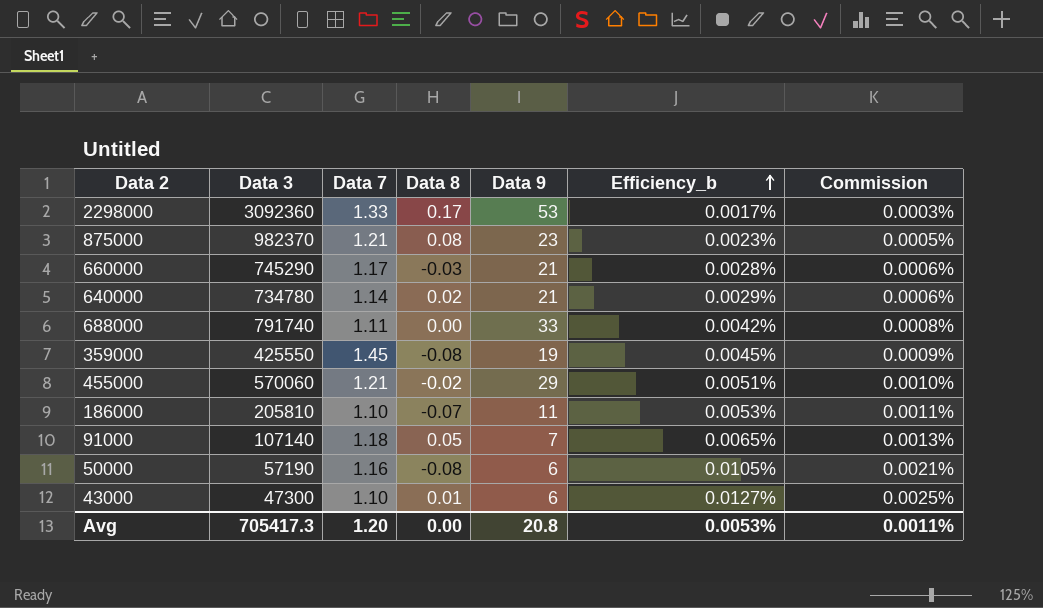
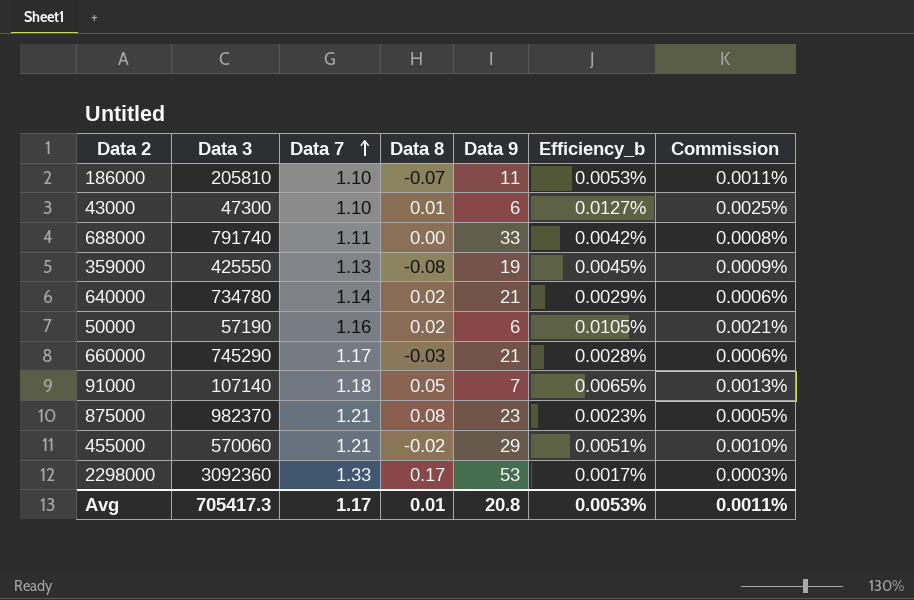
row order: Efficiency_b ascending -> Data 7 ascending
359000 | Data 7: 1.45 -> 1.13
50000 | Data 8: -0.08 -> 0.02
Avg | Data 7: 1.20 -> 1.17
Avg | Data 8: 0.00 -> 0.01

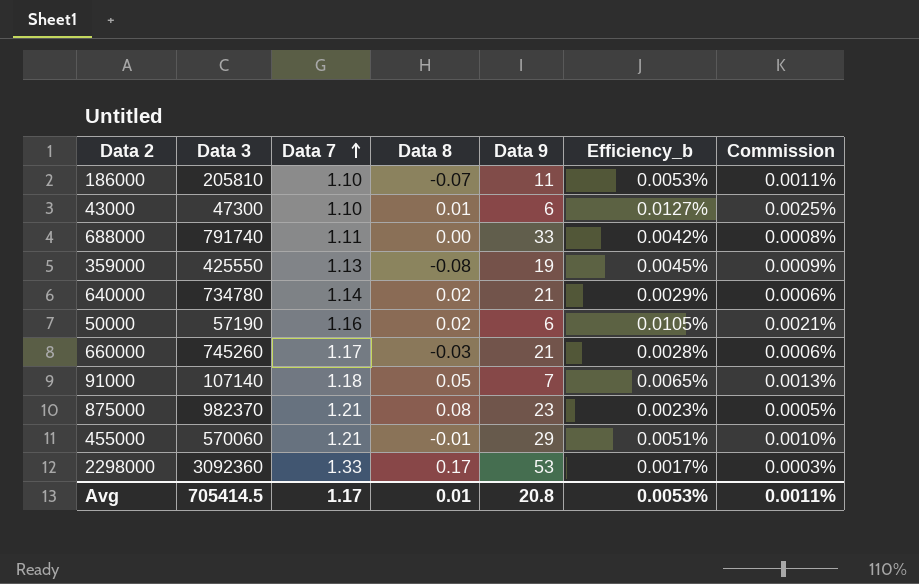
660000 | Data 3: 745290 -> 745260
455000 | Data 8: -0.02 -> -0.01
Avg | Data 3: 705417.3 -> 705414.5

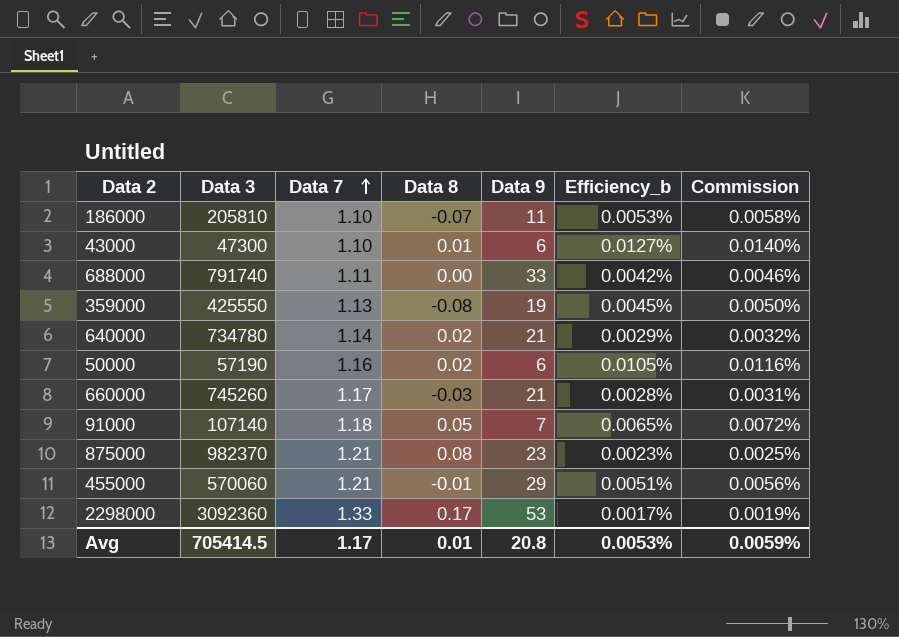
column Commission | formula: [Efficiency_b] * 0.2 -> [Efficiency_b] * 1.1
Avg | Commission: 0.0011% -> 0.0059%

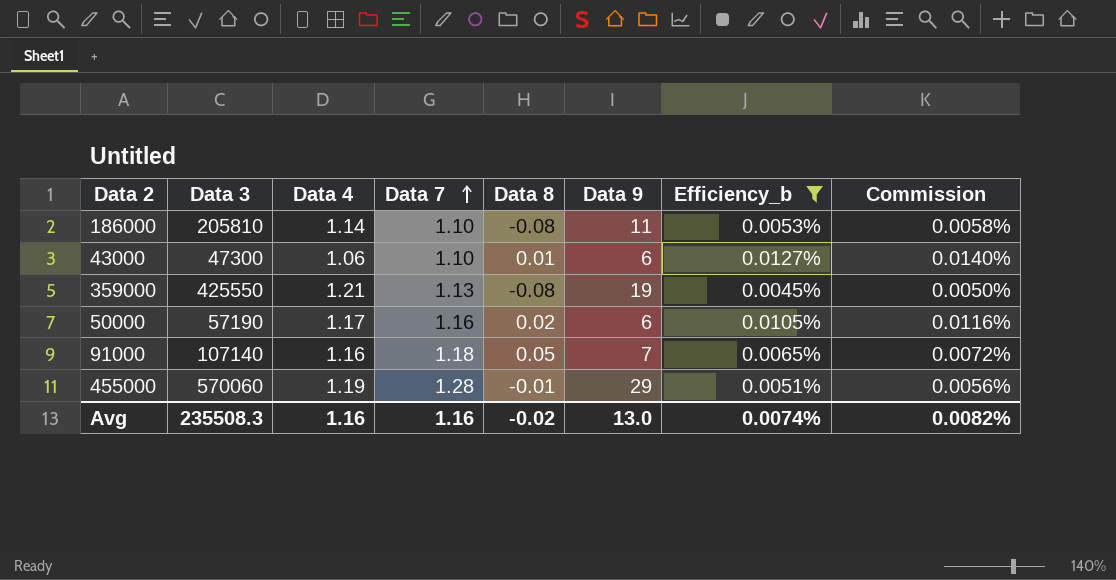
filter: none -> Efficiency_b >= 0.0045%
column Data 4 | position: none -> 3
186000 | Data 8: -0.07 -> -0.08
455000 | Data 7: 1.21 -> 1.28
Avg | Data 3: 705414.5 -> 235508.3
Avg | Data 7: 1.17 -> 1.16
Avg | Data 8: 0.01 -> -0.02
Avg | Data 9: 20.8 -> 13.0
Avg | Efficiency_b: 0.0053% -> 0.0074%
Avg | Commission: 0.0059% -> 0.0082%

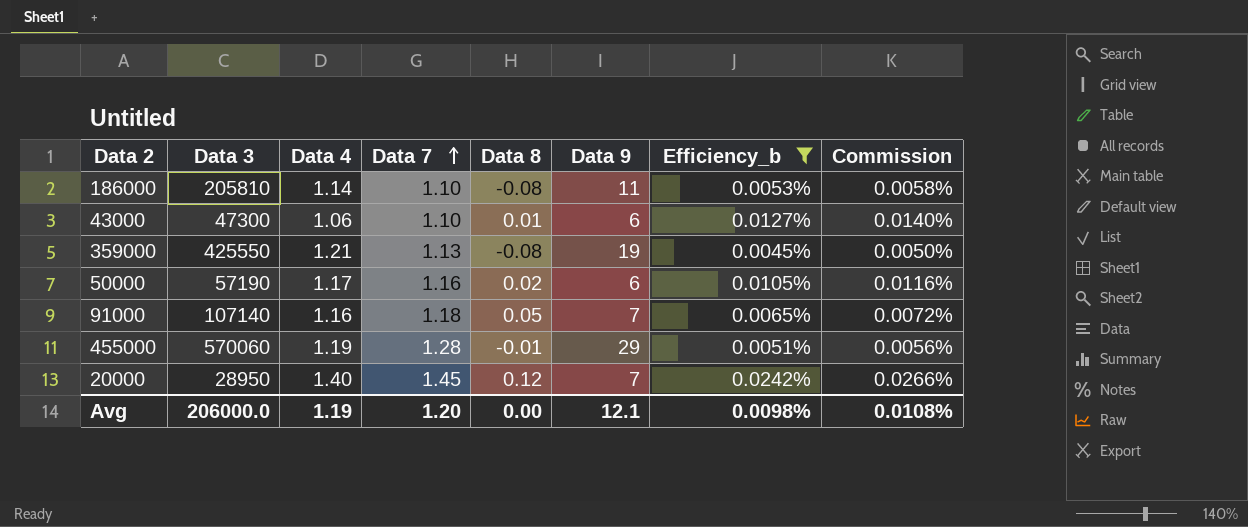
row 20000: none -> 28950 | 1.40 | 1.45 | 0.12 | 7 | 0.0242% | 0.0266%
Avg | Data 3: 235508.3 -> 206000.0
Avg | Data 4: 1.16 -> 1.19
Avg | Data 7: 1.16 -> 1.20
Avg | Data 8: -0.02 -> 0.00
Avg | Data 9: 13.0 -> 12.1
Avg | Efficiency_b: 0.0074% -> 0.0098%
Avg | Commission: 0.0082% -> 0.0108%

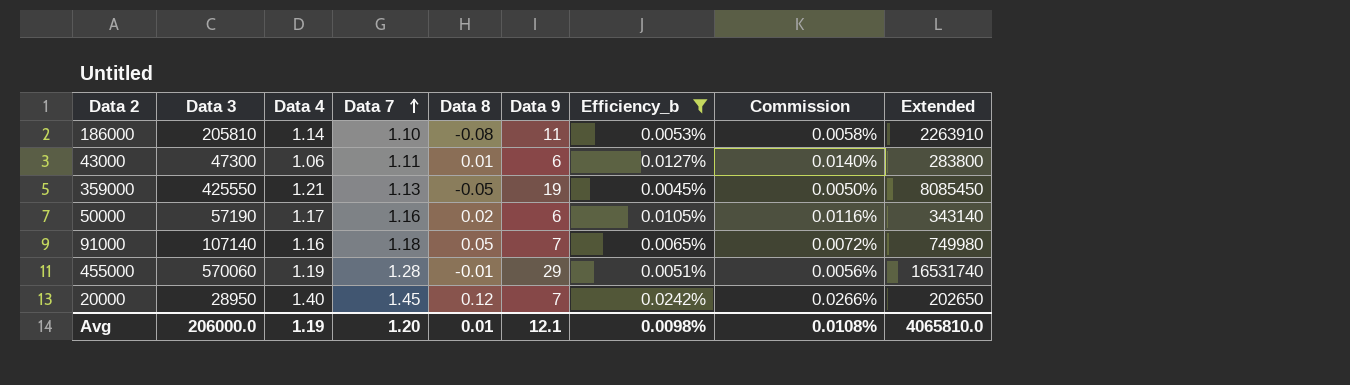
column Extended | formula: none -> [Data 3] * [Data 9]
43000 | Data 7: 1.10 -> 1.11
359000 | Data 8: -0.08 -> -0.05
Avg | Data 8: 0.00 -> 0.01

